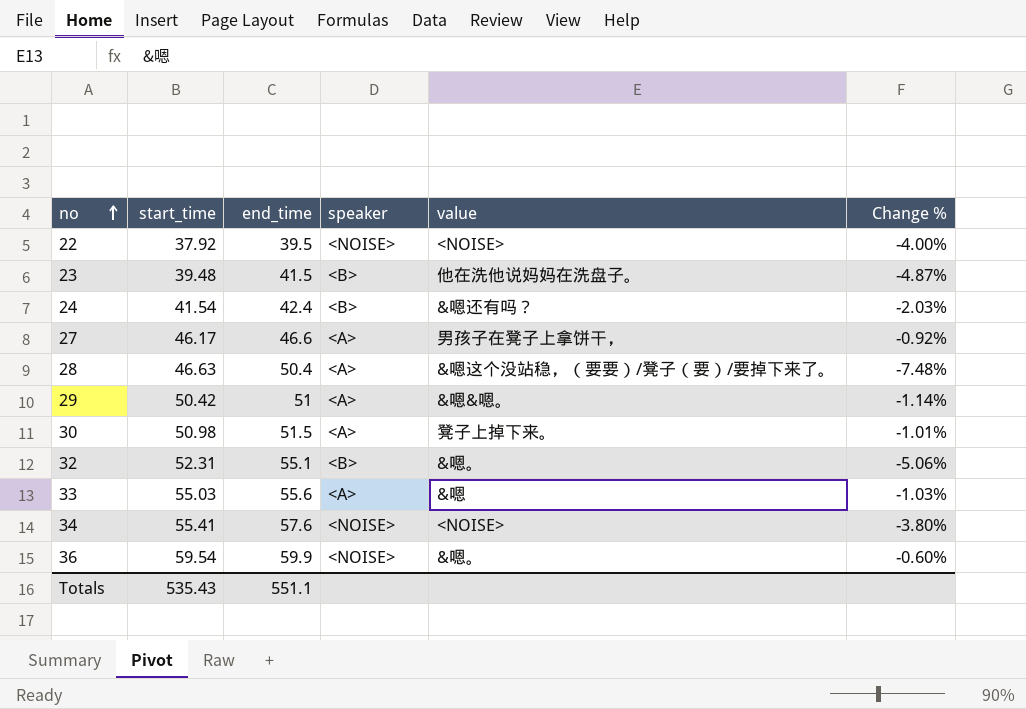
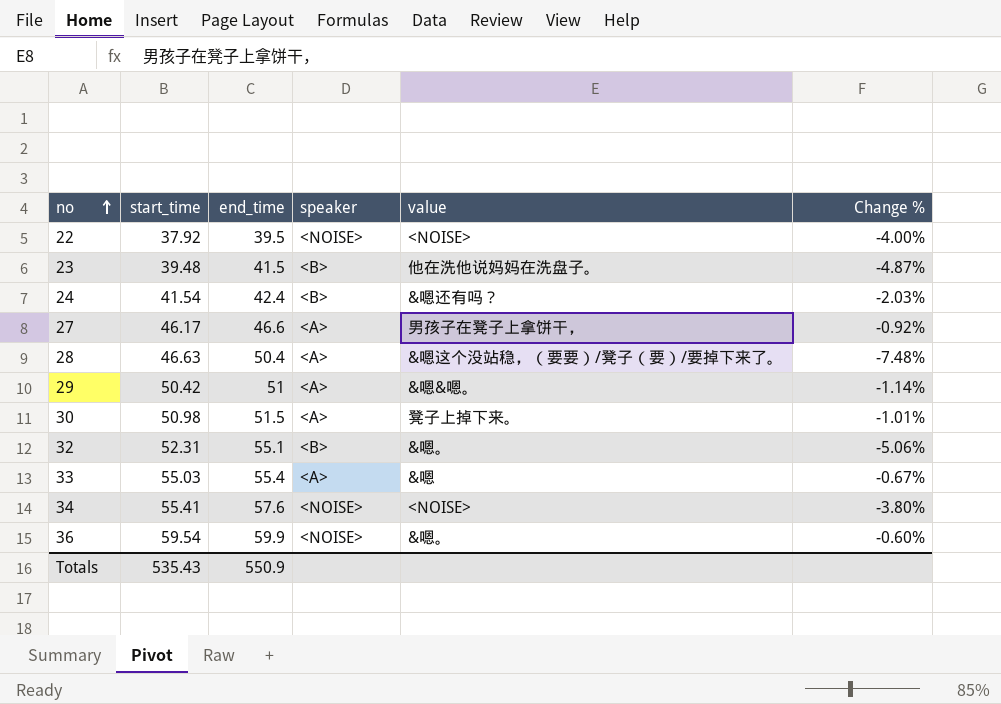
33 | end_time: 55.6 -> 55.4
33 | Change %: -1.03% -> -0.67%
Totals | end_time: 551.1 -> 550.9

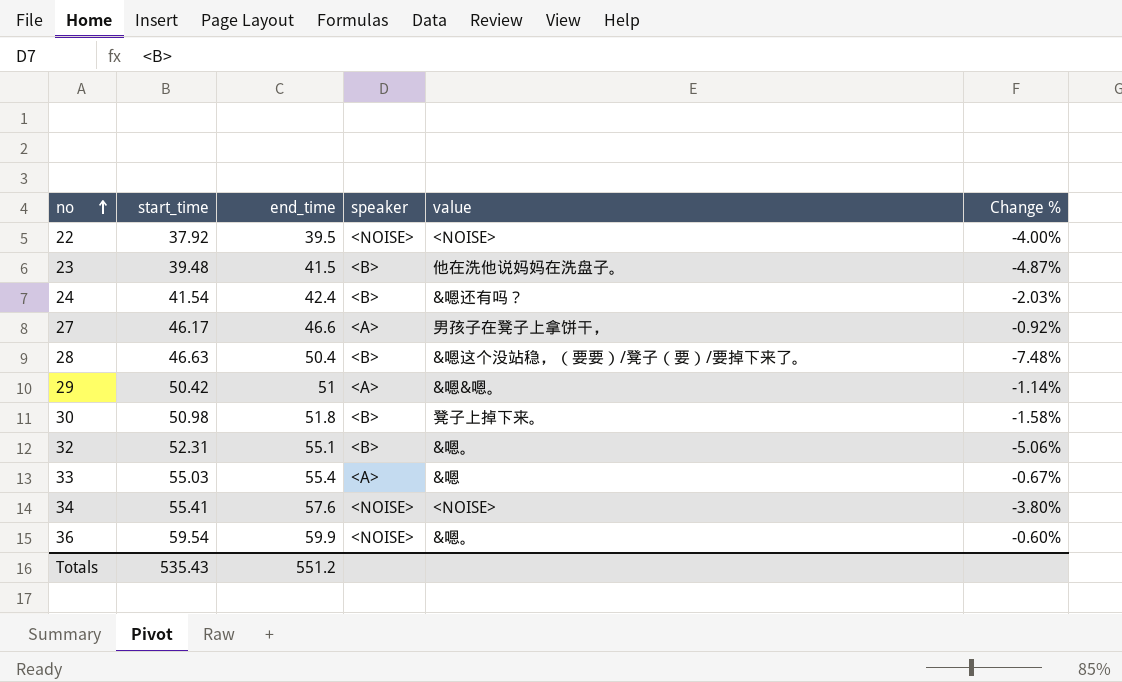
28 | speaker: <A> -> <B>
30 | end_time: 51.5 -> 51.8
30 | speaker: <A> -> <B>
30 | Change %: -1.01% -> -1.58%
Totals | end_time: 550.9 -> 551.2

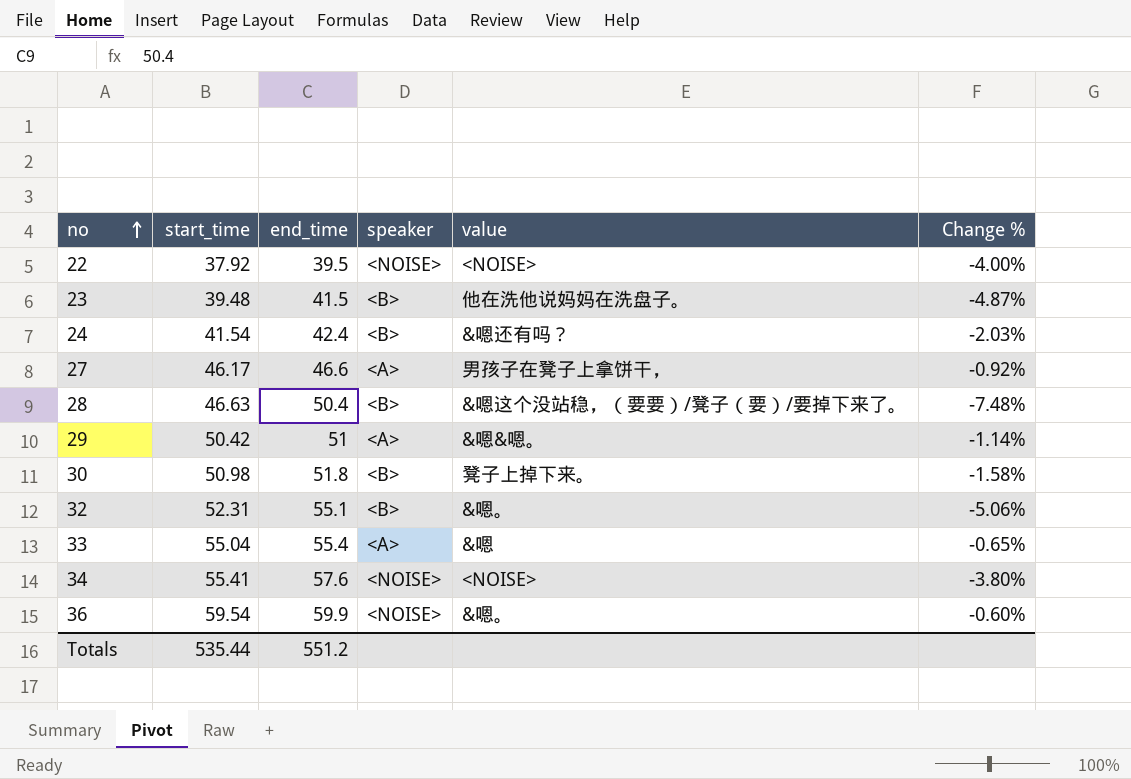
33 | start_time: 55.03 -> 55.04
33 | Change %: -0.67% -> -0.65%
Totals | start_time: 535.43 -> 535.44

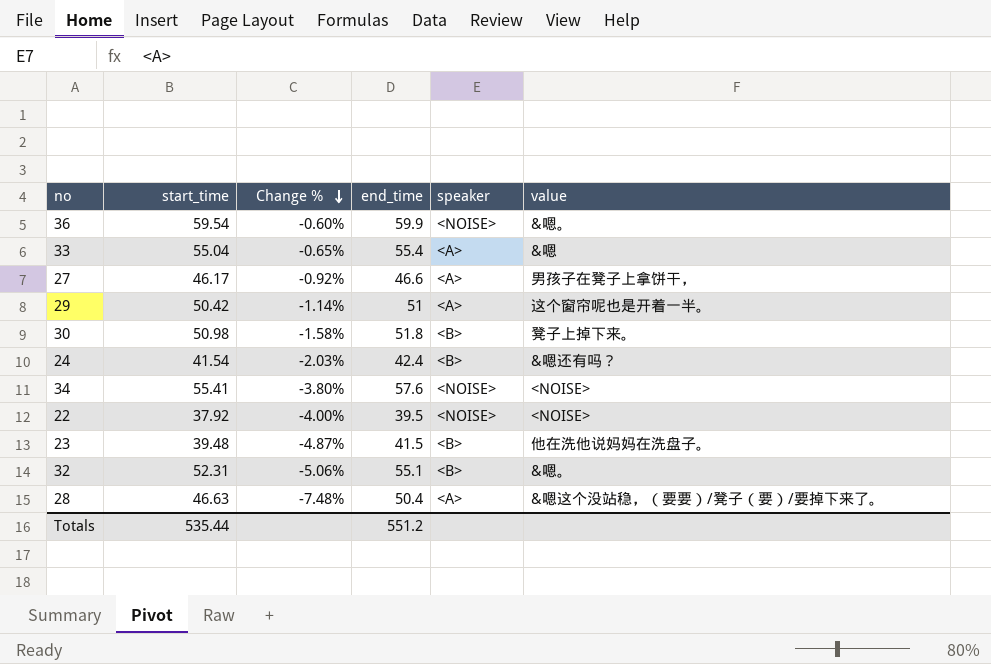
row order: no ascending -> Change % descending
column Change % | position: 6 -> 3
29 | value: &嗯&嗯。 -> 这个窗帘呢也是开着一半。
28 | speaker: <B> -> <A>

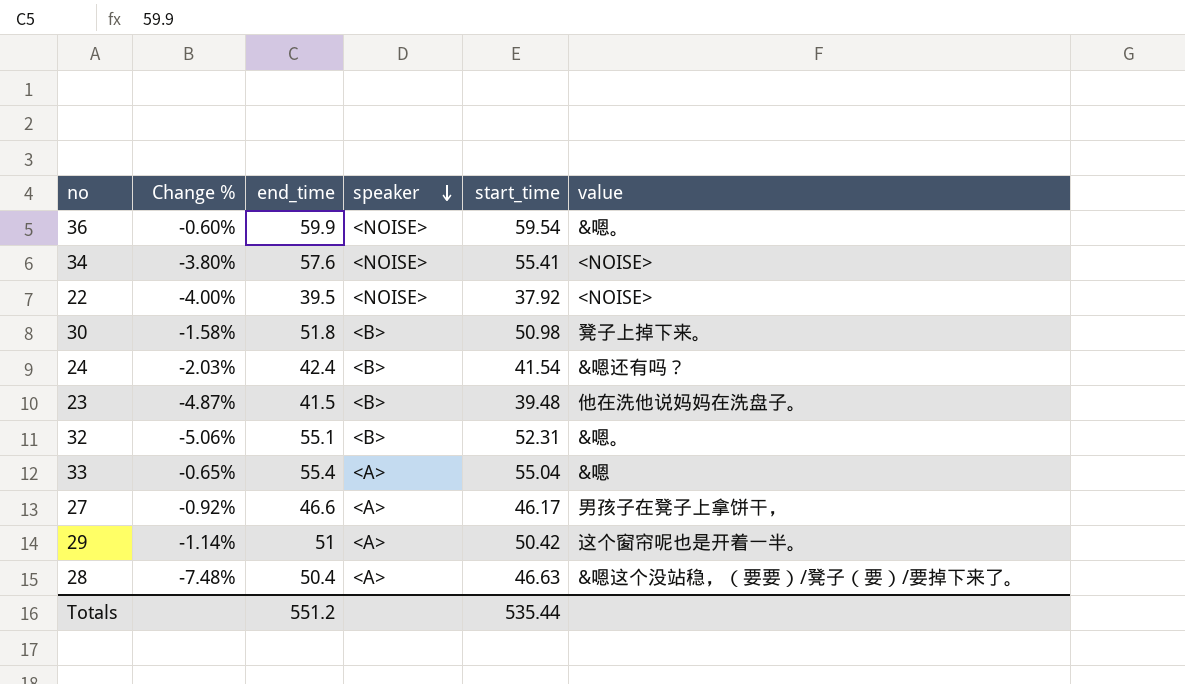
row order: Change % descending -> speaker descending
column start_time | position: 2 -> 5

